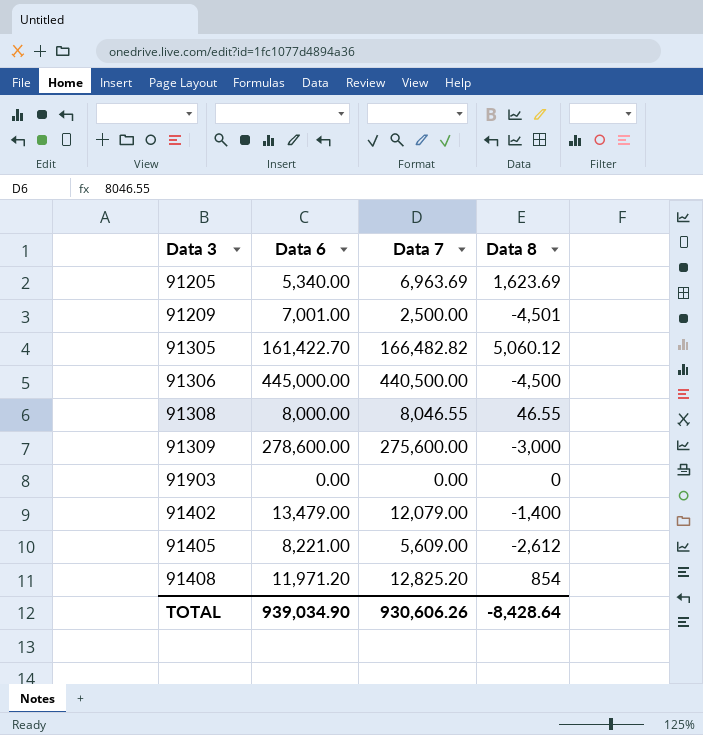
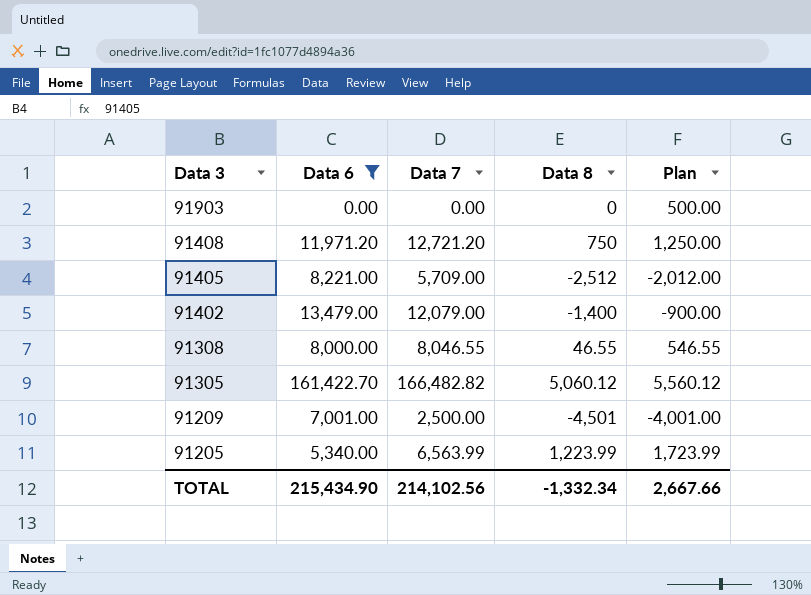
filter: none -> Data 6 <= 161,422.70
row order: none -> Data 3 descending
column Plan | formula: none -> [Data 8] + 500
91408 | Data 7: 12,825.20 -> 12,721.20
91408 | Data 8: 854 -> 750
91405 | Data 7: 5,609.00 -> 5,709.00
91405 | Data 8: -2,612 -> -2,512
91205 | Data 7: 6,963.69 -> 6,563.99
91205 | Data 8: 1,623.69 -> 1,223.99
TOTAL | Data 6: 939,034.90 -> 215,434.90
TOTAL | Data 7: 930,606.26 -> 214,102.56
TOTAL | Data 8: -8,428.64 -> -1,332.34

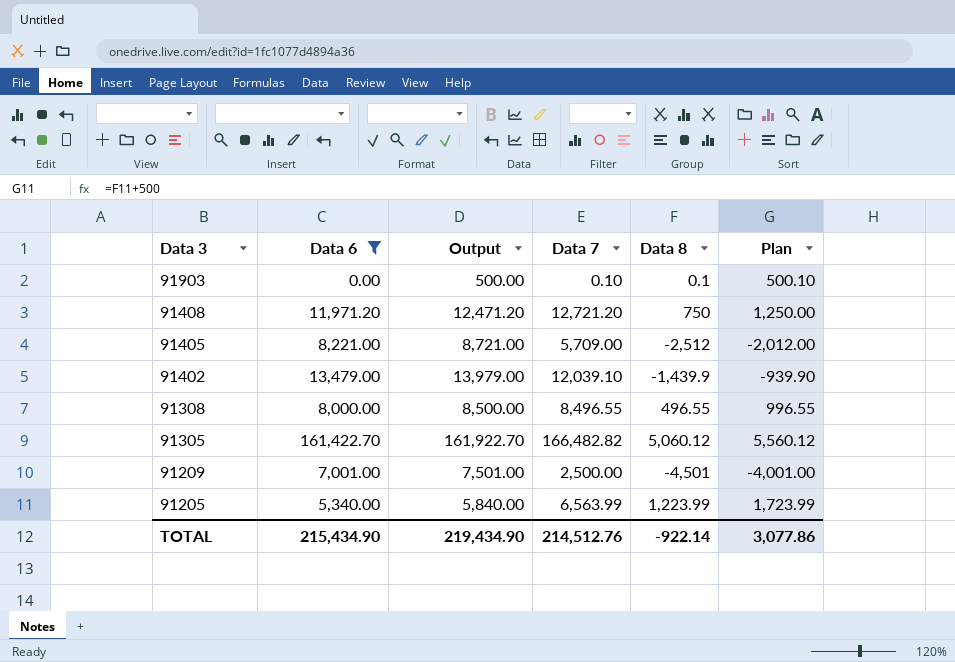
column Output | formula: none -> [Data 6] + 500
91903 | Data 7: 0.00 -> 0.10
91903 | Data 8: 0 -> 0.1
91903 | Plan: 500.00 -> 500.10
91402 | Data 7: 12,079.00 -> 12,039.10
91402 | Data 8: -1,400 -> -1,439.9
91402 | Plan: -900.00 -> -939.90
91308 | Data 7: 8,046.55 -> 8,496.55
91308 | Data 8: 46.55 -> 496.55
91308 | Plan: 546.55 -> 996.55
TOTAL | Data 7: 214,102.56 -> 214,512.76
TOTAL | Data 8: -1,332.34 -> -922.14
TOTAL | Plan: 2,667.66 -> 3,077.86

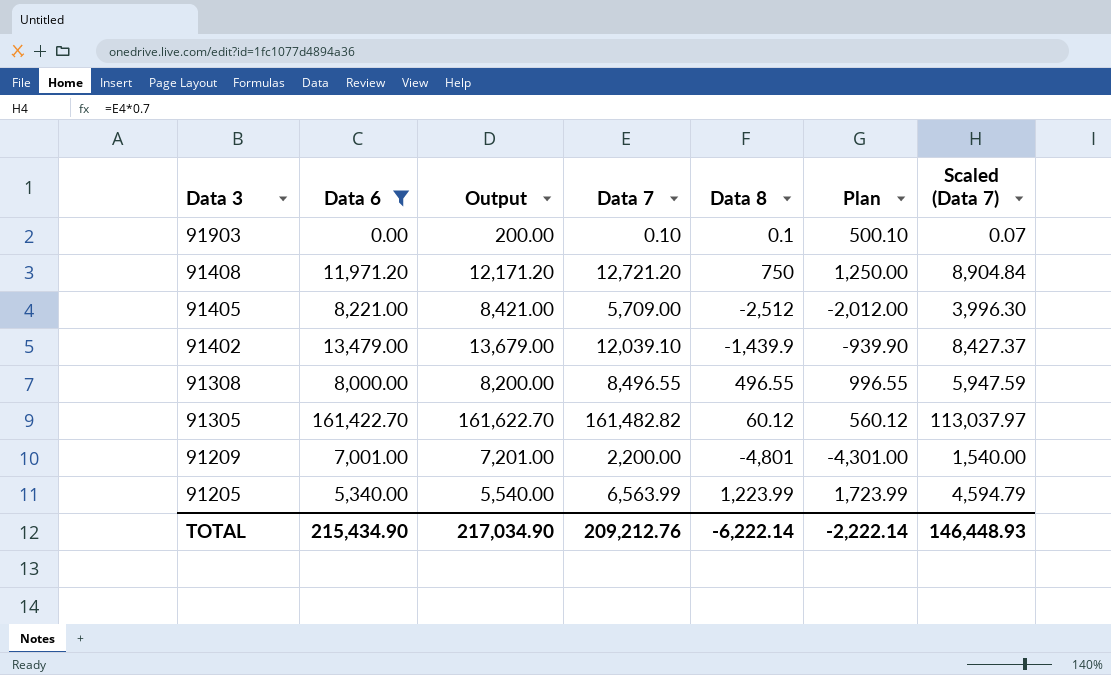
column Output | formula: [Data 6] + 500 -> [Data 6] + 200
column Scaled (Data 7) | formula: none -> [Data 7] * 0.7
91305 | Data 7: 166,482.82 -> 161,482.82
91305 | Data 8: 5,060.12 -> 60.12
91305 | Plan: 5,560.12 -> 560.12
91209 | Data 7: 2,500.00 -> 2,200.00
91209 | Data 8: -4,501 -> -4,801
91209 | Plan: -4,001.00 -> -4,301.00
TOTAL | Output: 219,434.90 -> 217,034.90
TOTAL | Data 7: 214,512.76 -> 209,212.76
TOTAL | Data 8: -922.14 -> -6,222.14
TOTAL | Plan: 3,077.86 -> -2,222.14

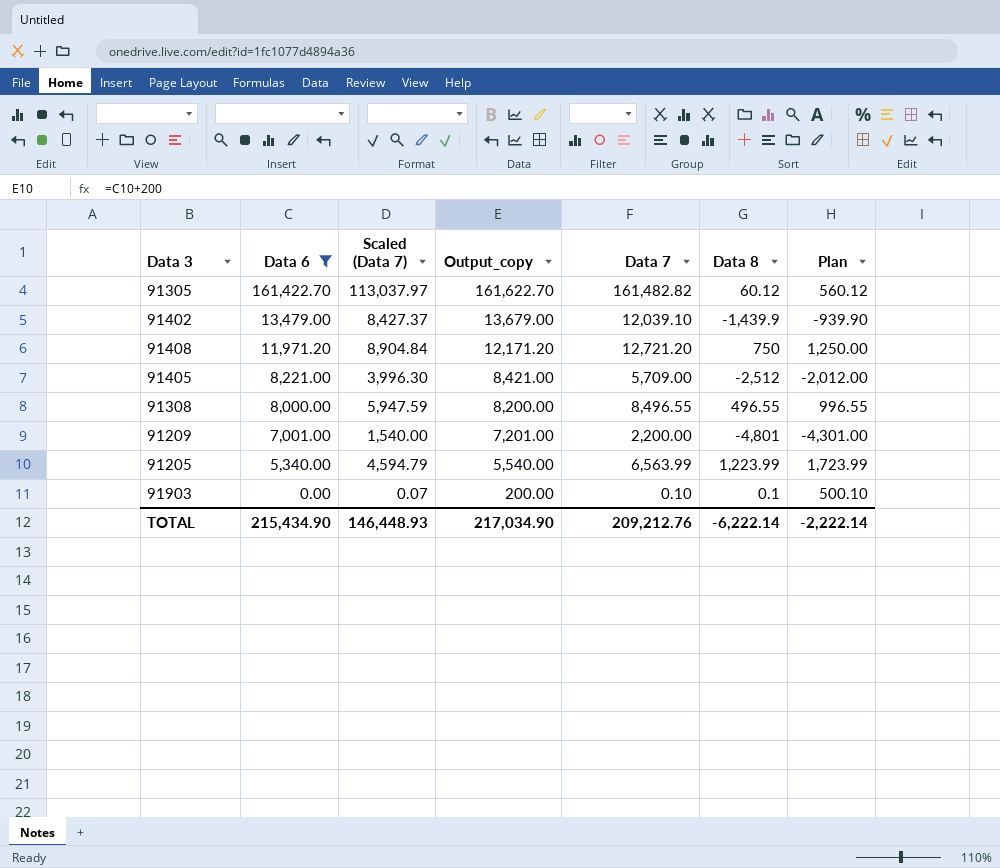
row order: Data 3 descending -> Data 6 descending
column Scaled (Data 7) | position: 7 -> 3
column name: Output -> Output_copy

